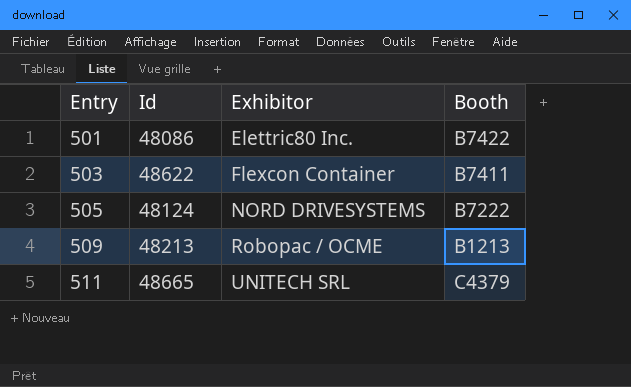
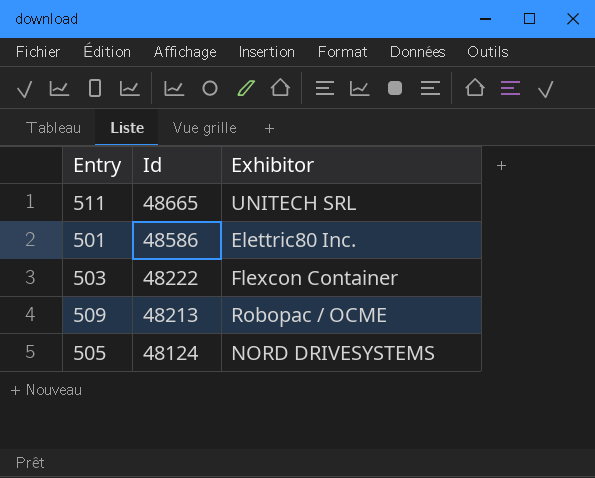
row order: Entry ascending -> Id descending
column Booth | position: 4 -> none
501 | Id: 48086 -> 48586
503 | Id: 48622 -> 48222

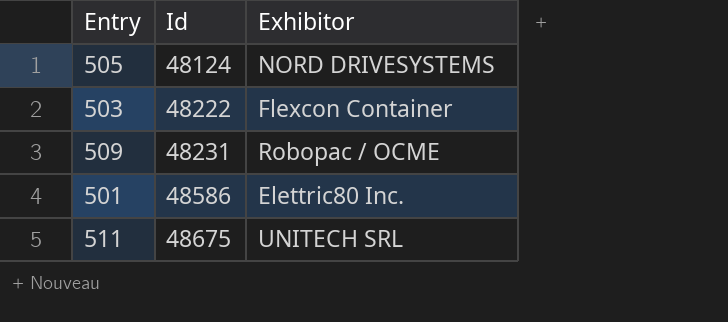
row order: Id descending -> Id ascending
509 | Id: 48213 -> 48231
511 | Id: 48665 -> 48675

